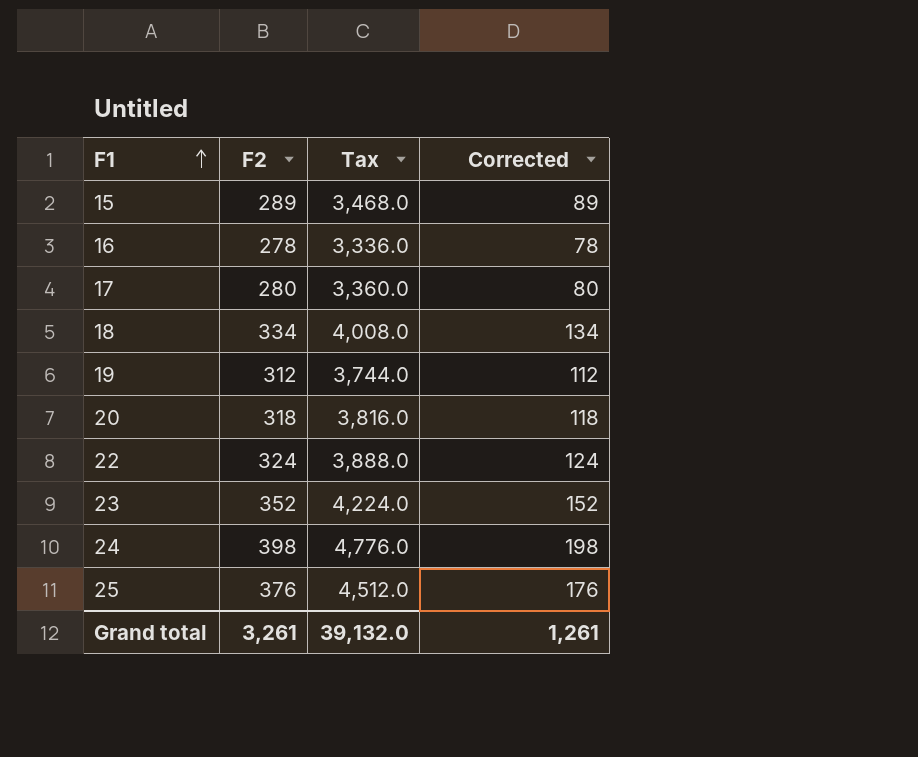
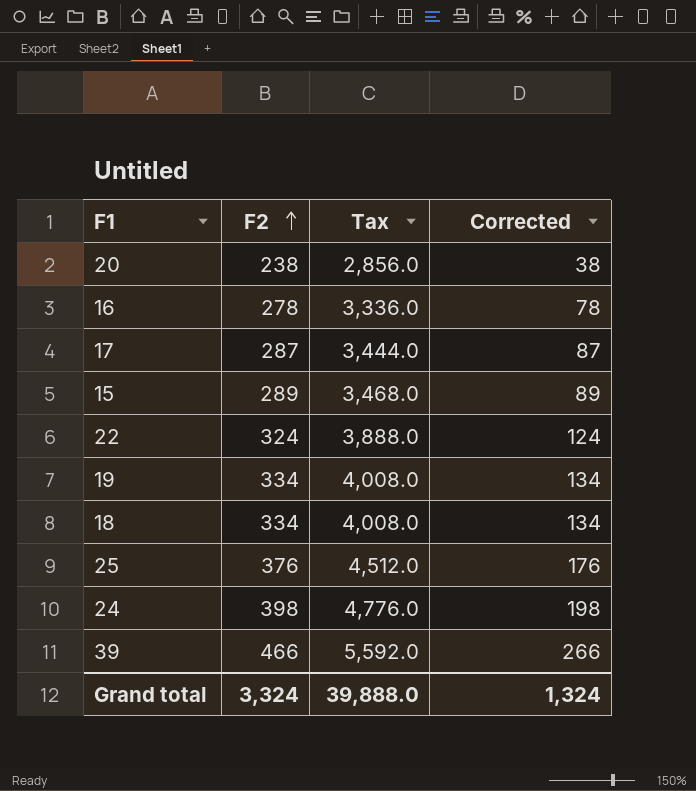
row order: F1 ascending -> F2 ascending
row 23: 352 | 4,224.0 | 152 -> none
20 | F2: 318 -> 238
20 | Tax: 3,816.0 -> 2,856.0
20 | Corrected: 118 -> 38
17 | F2: 280 -> 287
17 | Tax: 3,360.0 -> 3,444.0
17 | Corrected: 80 -> 87
19 | F2: 312 -> 334
19 | Tax: 3,744.0 -> 4,008.0
19 | Corrected: 112 -> 134
row 39: none -> 466 | 5,592.0 | 266
Grand total | F2: 3,261 -> 3,324
Grand total | Tax: 39,132.0 -> 39,888.0
Grand total | Corrected: 1,261 -> 1,324

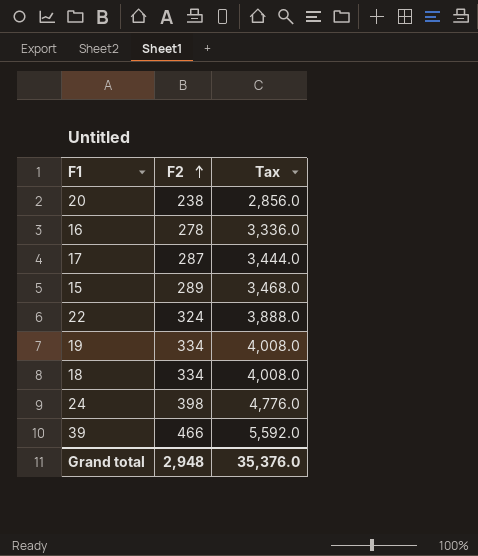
column Corrected | formula: [F2] - 200 -> none
row 25: 376 | 4,512.0 | 176 -> none
Grand total | F2: 3,324 -> 2,948
Grand total | Tax: 39,888.0 -> 35,376.0

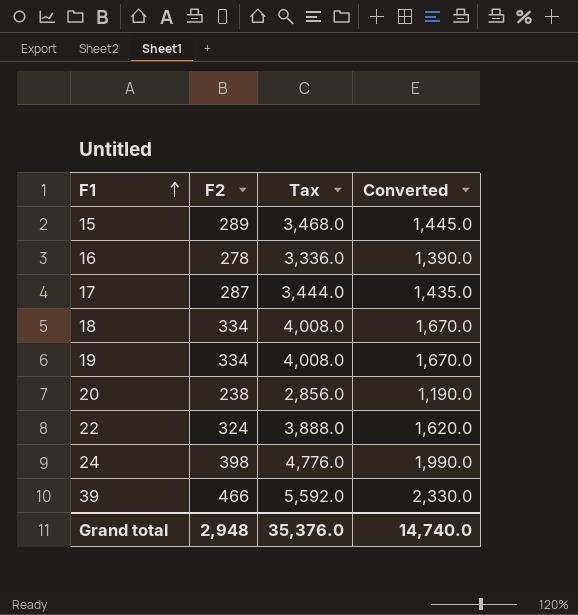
row order: F2 ascending -> F1 ascending
column Converted | formula: none -> [F2] * 5

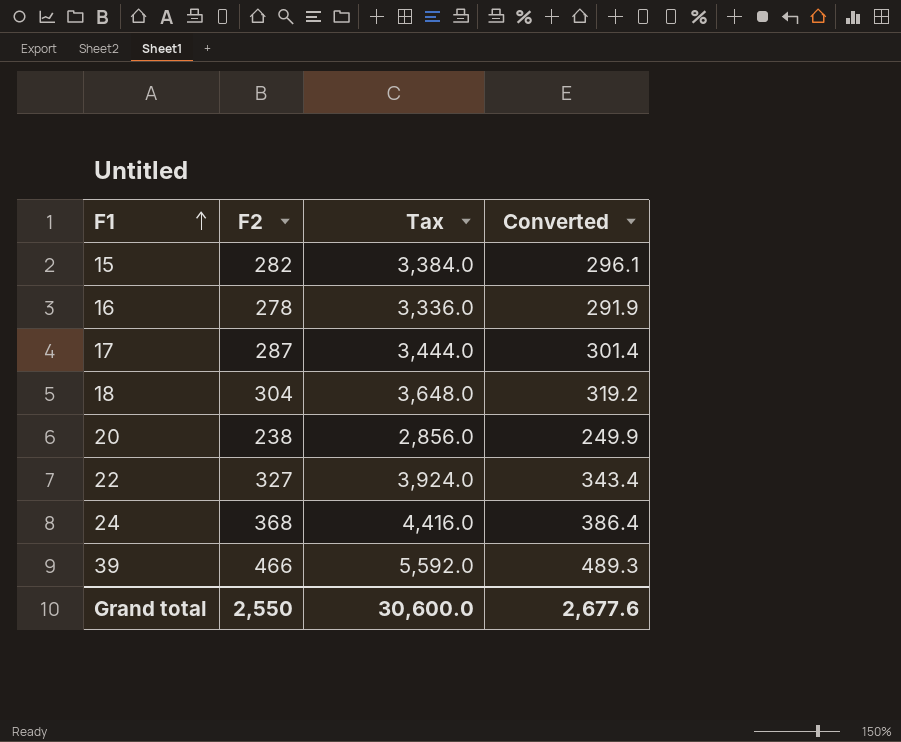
column Converted | formula: [F2] * 5 -> [F2] * 1.05
row 19: 334 | 4,008.0 | 1,670.0 -> none
15 | F2: 289 -> 282
15 | Tax: 3,468.0 -> 3,384.0
18 | F2: 334 -> 304
18 | Tax: 4,008.0 -> 3,648.0
22 | F2: 324 -> 327
22 | Tax: 3,888.0 -> 3,924.0
24 | F2: 398 -> 368
24 | Tax: 4,776.0 -> 4,416.0
Grand total | F2: 2,948 -> 2,550
Grand total | Tax: 35,376.0 -> 30,600.0
Grand total | Converted: 14,740.0 -> 2,677.6

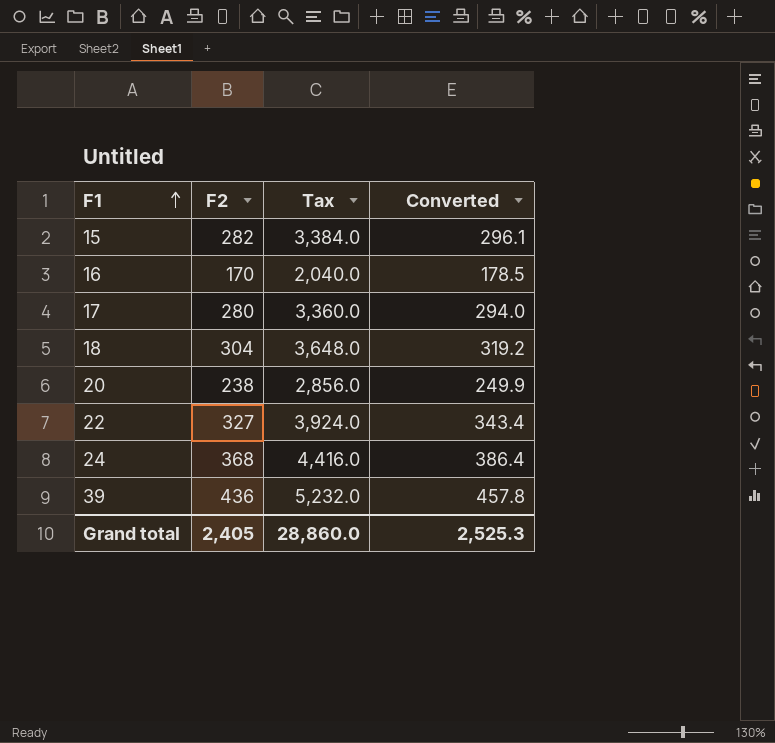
16 | F2: 278 -> 170
16 | Tax: 3,336.0 -> 2,040.0
16 | Converted: 291.9 -> 178.5
17 | F2: 287 -> 280
17 | Tax: 3,444.0 -> 3,360.0
17 | Converted: 301.4 -> 294.0
39 | F2: 466 -> 436
39 | Tax: 5,592.0 -> 5,232.0
39 | Converted: 489.3 -> 457.8
Grand total | F2: 2,550 -> 2,405
Grand total | Tax: 30,600.0 -> 28,860.0
Grand total | Converted: 2,677.6 -> 2,525.3

